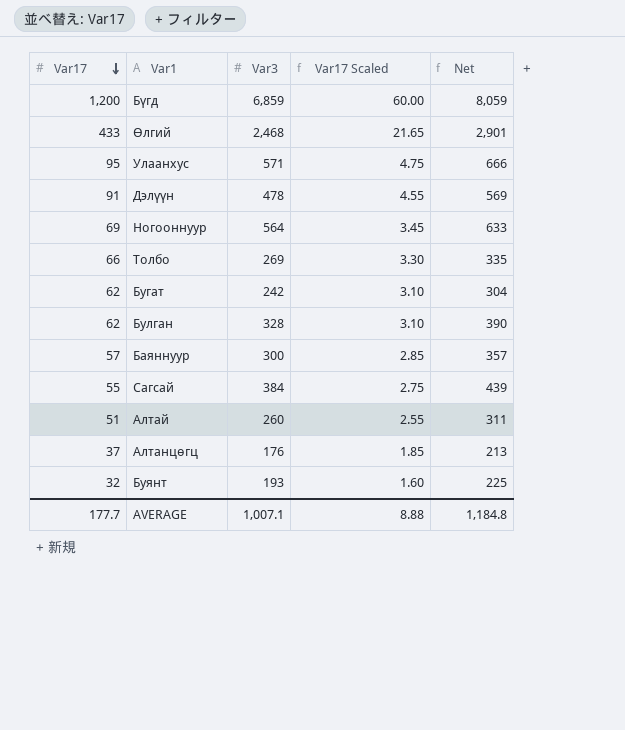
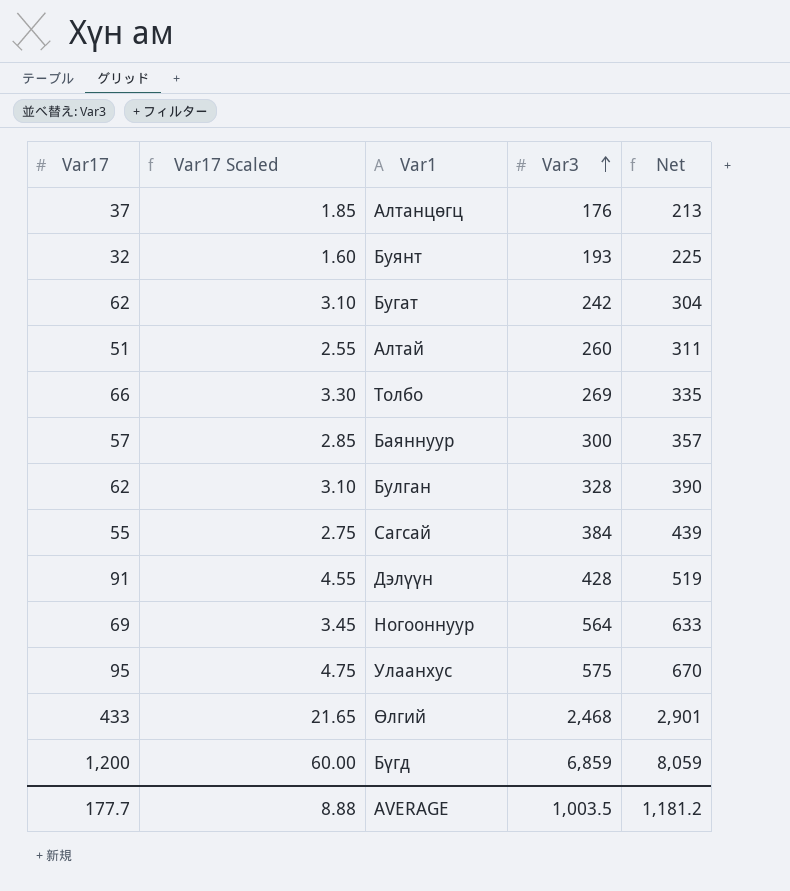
row order: Var17 descending -> Var3 ascending
column Var17 Scaled | position: 4 -> 2
Дэлүүн | Var3: 478 -> 428
Дэлүүн | Net: 569 -> 519
Улаанхус | Var3: 571 -> 575
Улаанхус | Net: 666 -> 670
AVERAGE | Var3: 1,007.1 -> 1,003.5
AVERAGE | Net: 1,184.8 -> 1,181.2

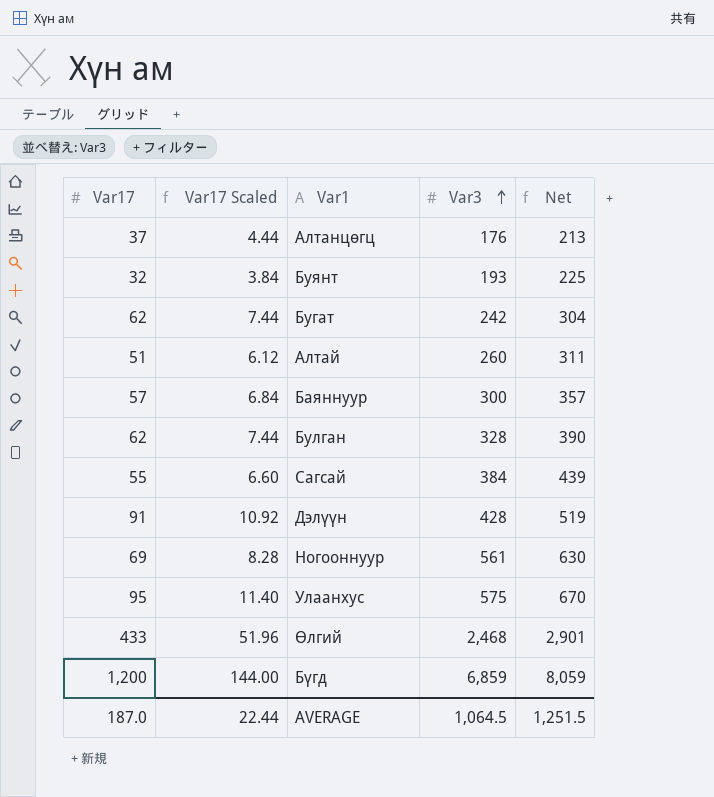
column Var17 Scaled | formula: [Var17] * 0.05 -> [Var17] * 0.12
row Толбо: 66 | 3.30 | 269 | 335 -> none
Ногооннуур | Var3: 564 -> 561
Ногооннуур | Net: 633 -> 630
AVERAGE | Var17: 177.7 -> 187.0
AVERAGE | Var17 Scaled: 8.88 -> 22.44
AVERAGE | Var3: 1,003.5 -> 1,064.5
AVERAGE | Net: 1,181.2 -> 1,251.5

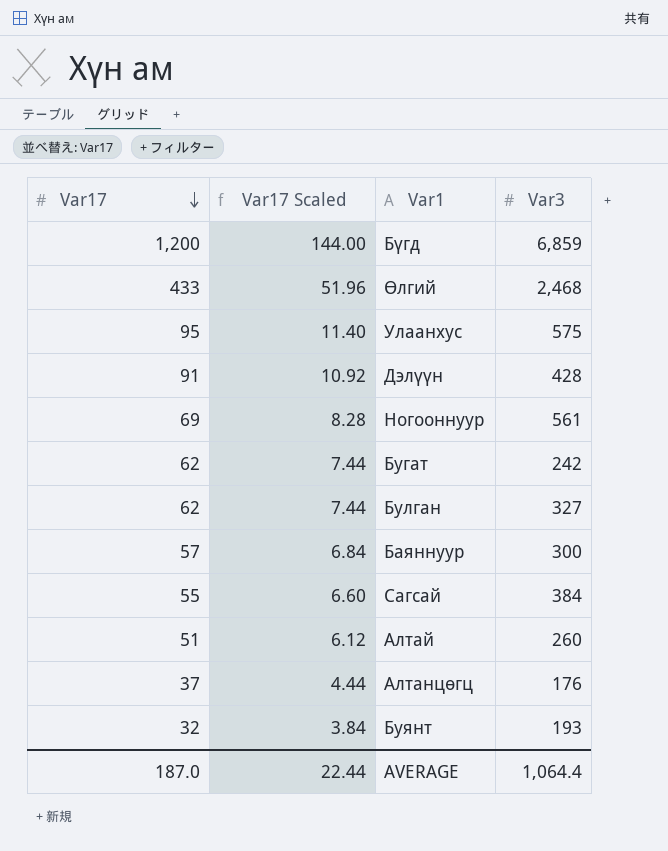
row order: Var3 ascending -> Var17 descending
column Net | formula: [Var17] + [Var3] -> none
Булган | Var3: 328 -> 327
AVERAGE | Var3: 1,064.5 -> 1,064.4

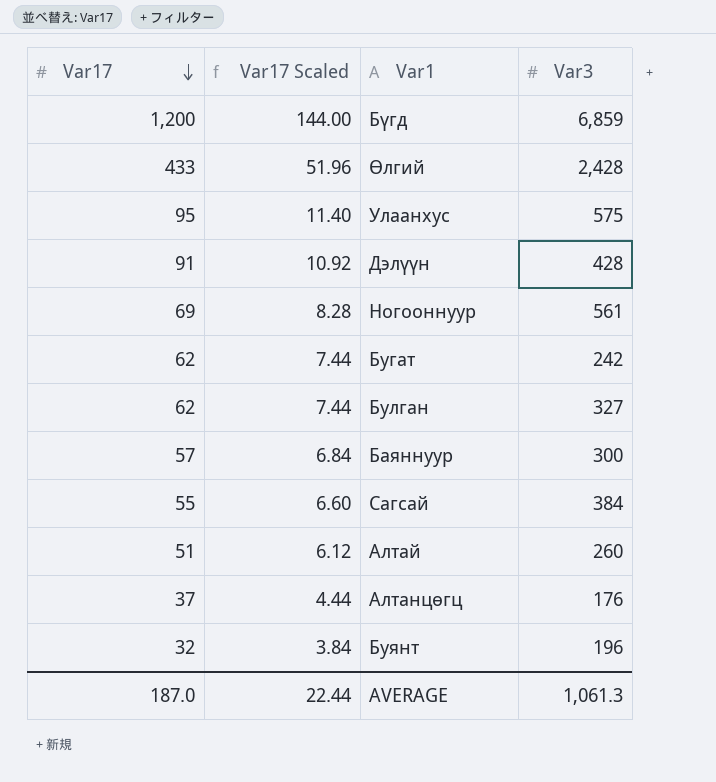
Өлгий | Var3: 2,468 -> 2,428
Буянт | Var3: 193 -> 196
AVERAGE | Var3: 1,064.4 -> 1,061.3

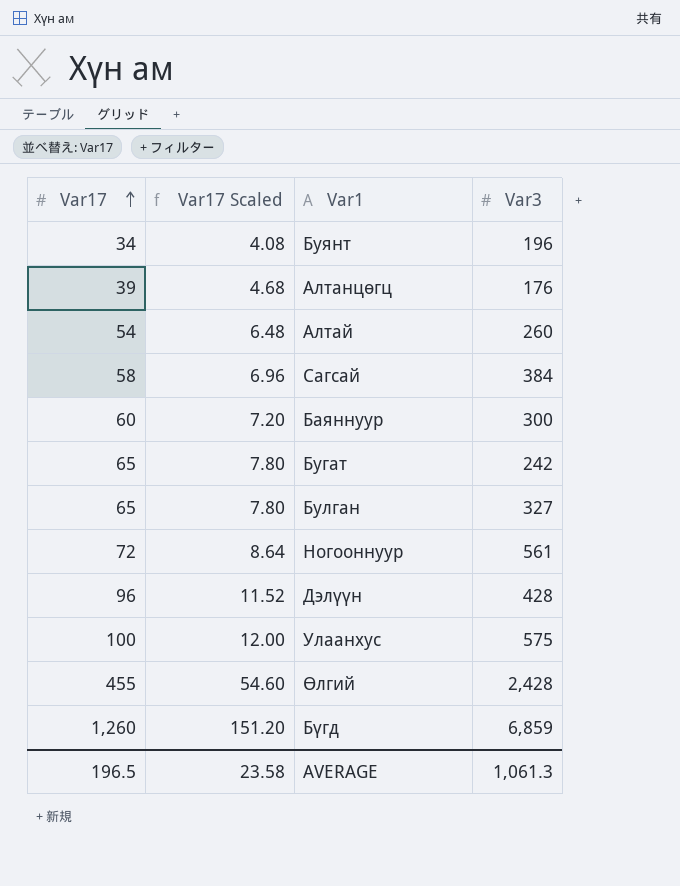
row order: Var17 descending -> Var17 ascending
Буянт | Var17: 32 -> 34
Буянт | Var17 Scaled: 3.84 -> 4.08
Алтанцөгц | Var17: 37 -> 39
Алтанцөгц | Var17 Scaled: 4.44 -> 4.68
Алтай | Var17: 51 -> 54
Алтай | Var17 Scaled: 6.12 -> 6.48
Сагсай | Var17: 55 -> 58
Сагсай | Var17 Scaled: 6.60 -> 6.96
Баяннуур | Var17: 57 -> 60
Баяннуур | Var17 Scaled: 6.84 -> 7.20
Бугат | Var17: 62 -> 65
Бугат | Var17 Scaled: 7.44 -> 7.80
Булган | Var17: 62 -> 65
Булган | Var17 Scaled: 7.44 -> 7.80
Ногооннуур | Var17: 69 -> 72
Ногооннуур | Var17 Scaled: 8.28 -> 8.64
Дэлүүн | Var17: 91 -> 96
Дэлүүн | Var17 Scaled: 10.92 -> 11.52
Улаанхус | Var17: 95 -> 100
Улаанхус | Var17 Scaled: 11.40 -> 12.00
Өлгий | Var17: 433 -> 455
Өлгий | Var17 Scaled: 51.96 -> 54.60
Бүгд | Var17: 1,200 -> 1,260
Бүгд | Var17 Scaled: 144.00 -> 151.20
AVERAGE | Var17: 187.0 -> 196.5
AVERAGE | Var17 Scaled: 22.44 -> 23.58

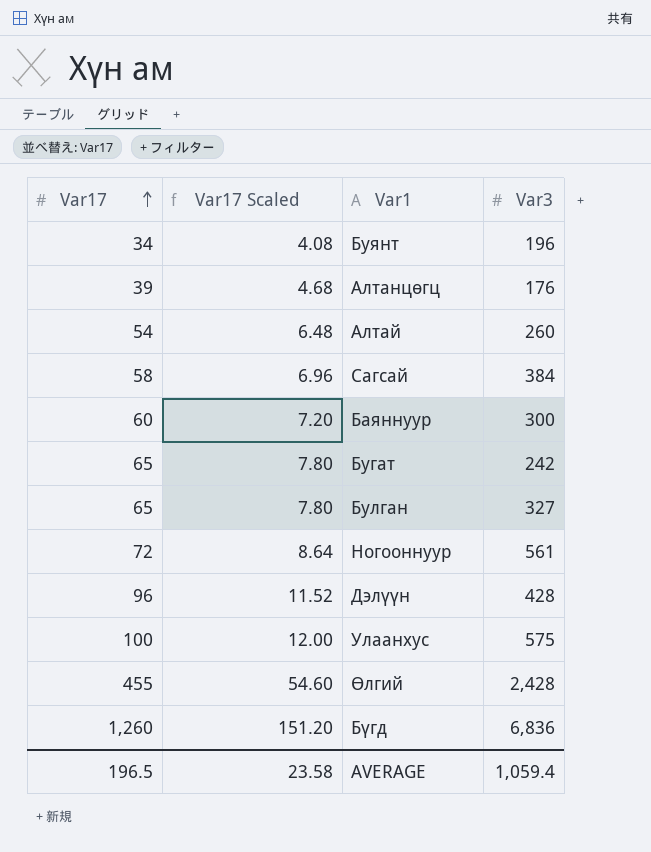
Бүгд | Var3: 6,859 -> 6,836
AVERAGE | Var3: 1,061.3 -> 1,059.4

